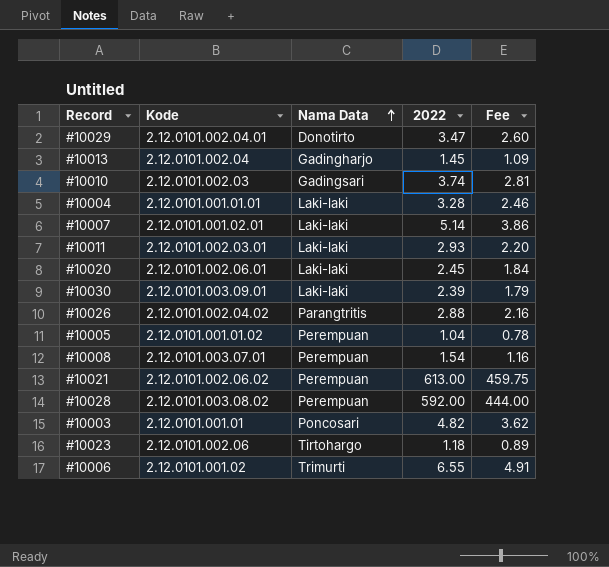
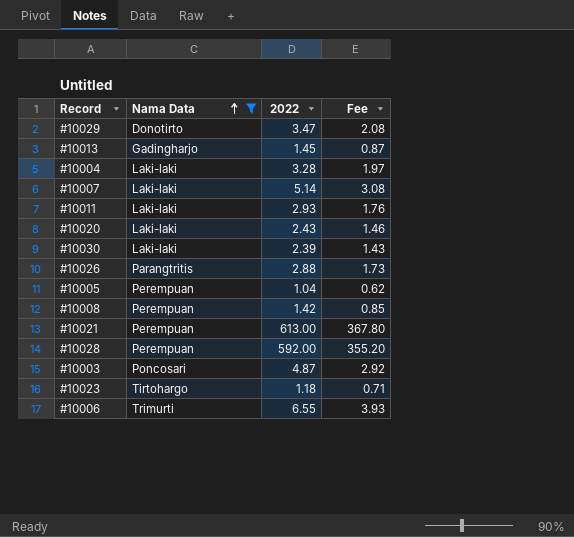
filter: none -> Nama Data != Gadingsari
column Kode | position: 2 -> none
column Fee | formula: [2022] * 0.75 -> [2022] * 0.6
#10020 | 2022: 2.45 -> 2.43
#10008 | 2022: 1.54 -> 1.42
#10003 | 2022: 4.82 -> 4.87

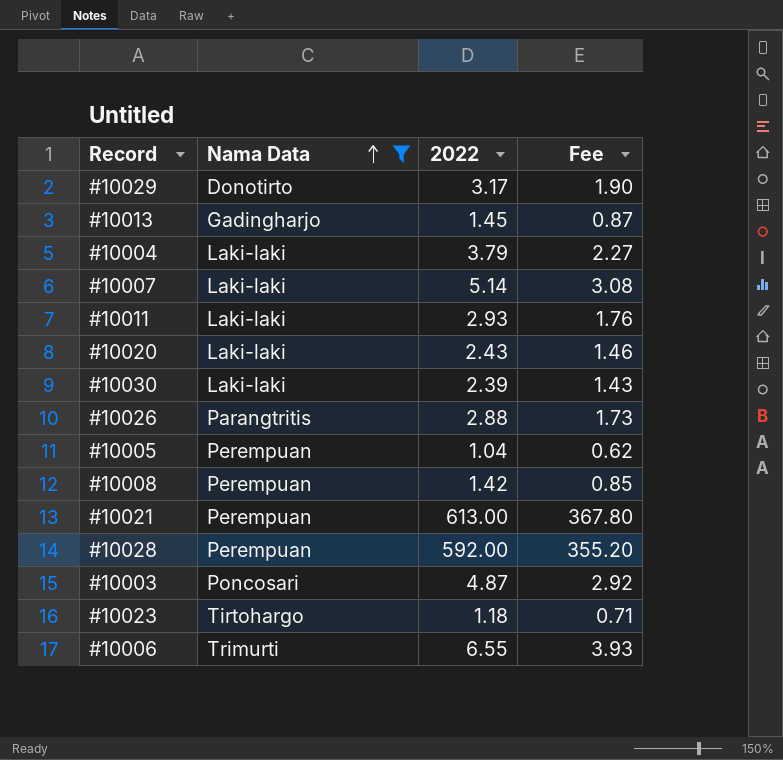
#10029 | 2022: 3.47 -> 3.17
#10029 | Fee: 2.08 -> 1.90
#10004 | 2022: 3.28 -> 3.79
#10004 | Fee: 1.97 -> 2.27

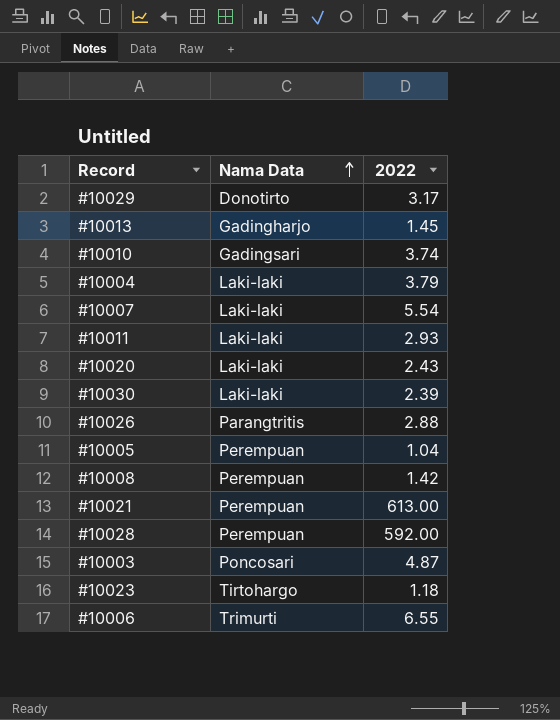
filter: Nama Data != Gadingsari -> none
column Fee | formula: [2022] * 0.6 -> none
#10007 | 2022: 5.14 -> 5.54

